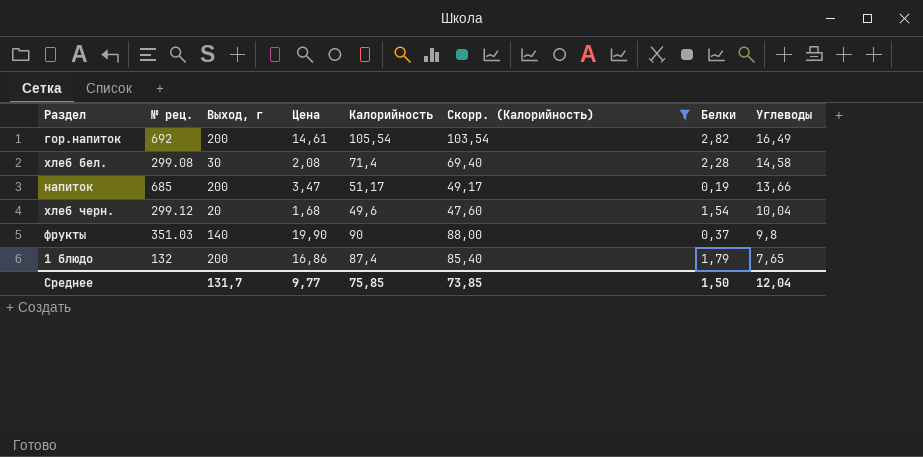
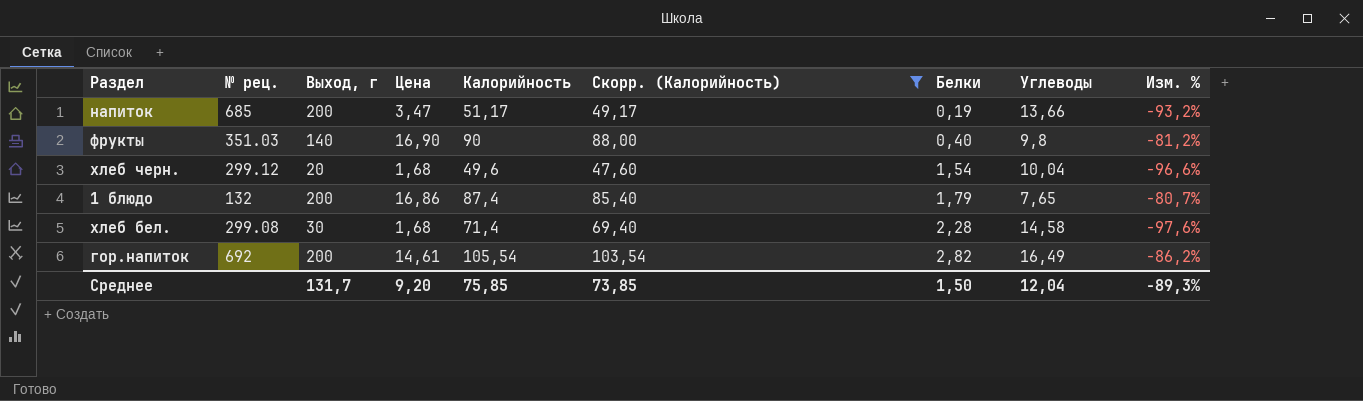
row order: Углеводы descending -> Белки ascending
column Изм. % | formula: none -> ([Цена] - [Калорийность]) / [Калорийность]
фрукты | Цена: 19,90 -> 16,90
фрукты | Белки: 0,37 -> 0,40
хлеб бел. | Цена: 2,08 -> 1,68
Среднее | Цена: 9,77 -> 9,20

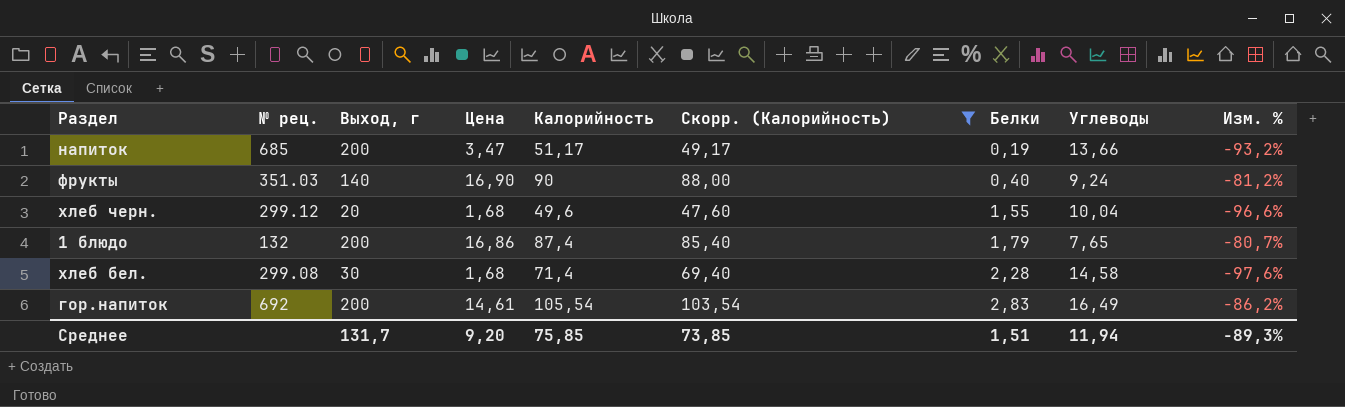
фрукты | Углеводы: 9,8 -> 9,24
хлеб черн. | Белки: 1,54 -> 1,55
гор.напиток | Белки: 2,82 -> 2,83
Среднее | Белки: 1,50 -> 1,51
Среднее | Углеводы: 12,04 -> 11,94

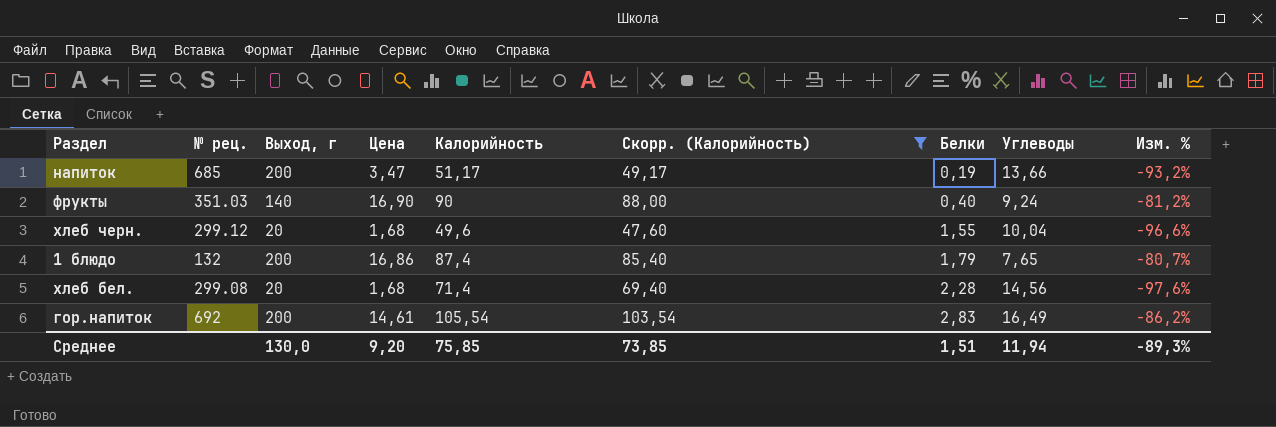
хлеб бел. | Выход, г: 30 -> 20
хлеб бел. | Углеводы: 14,58 -> 14,56
Среднее | Выход, г: 131,7 -> 130,0

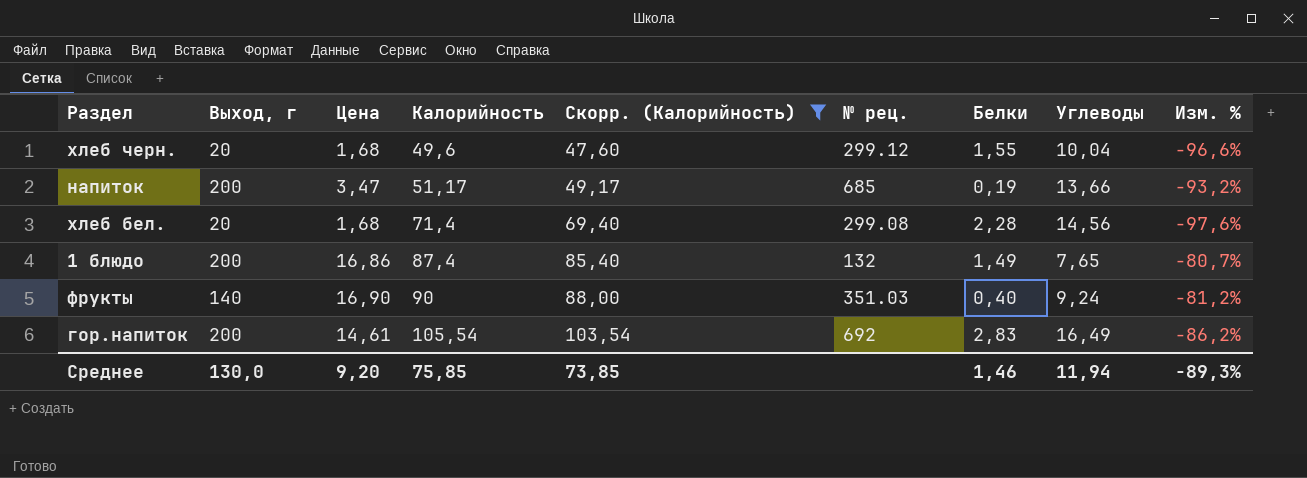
row order: Белки ascending -> Калорийность ascending
column № рец. | position: 2 -> 6
1 блюдо | Белки: 1,79 -> 1,49
Среднее | Белки: 1,51 -> 1,46

